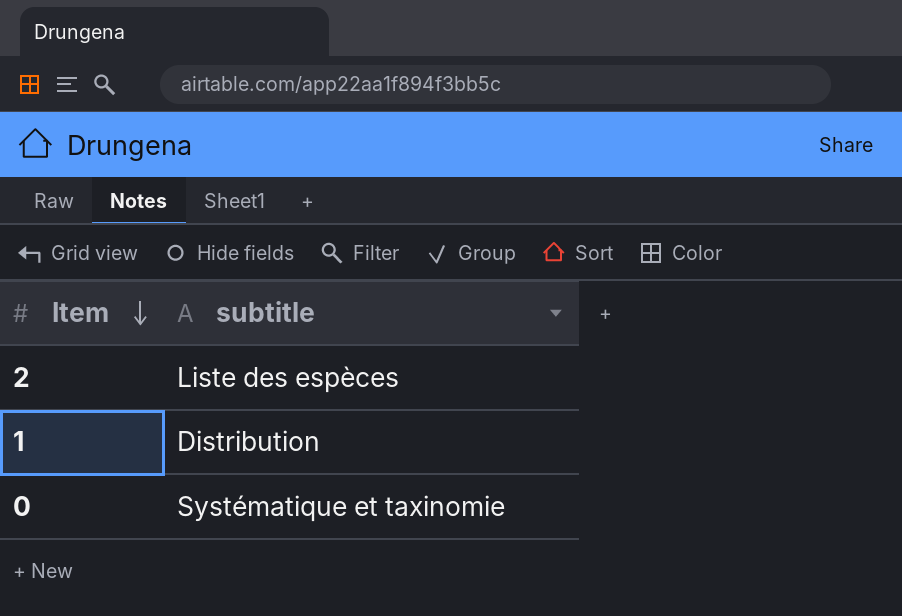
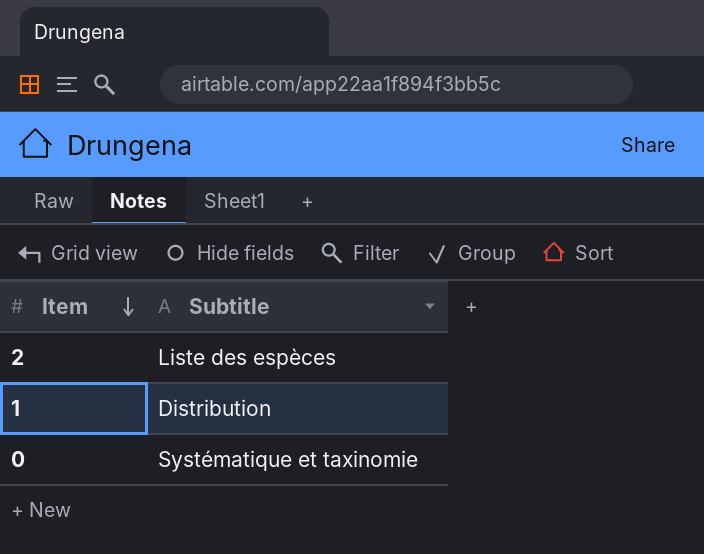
column name: subtitle -> Subtitle

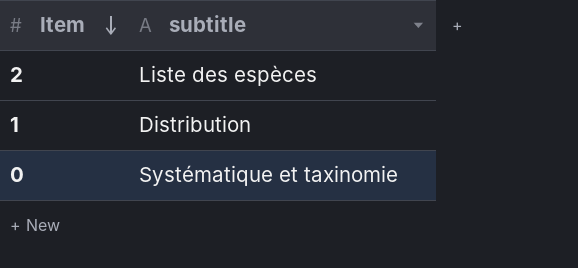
column name: Subtitle -> subtitle

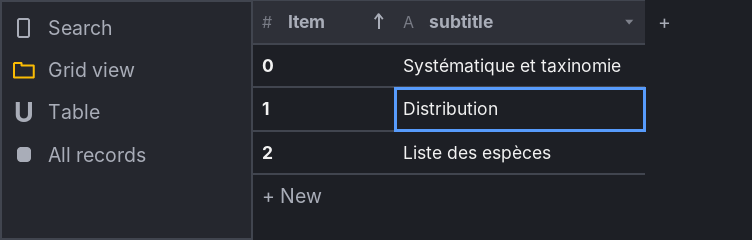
row order: Item descending -> Item ascending

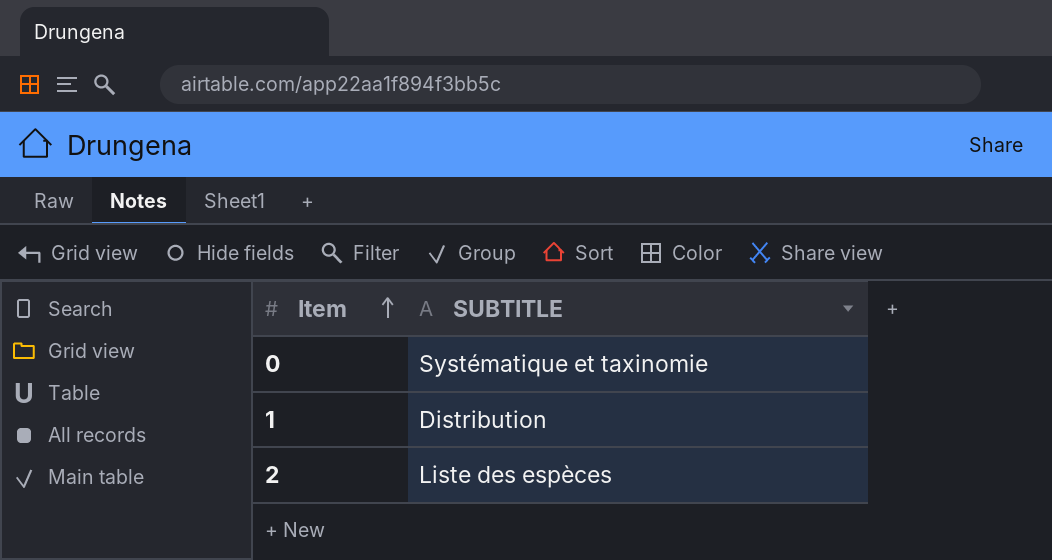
column name: subtitle -> SUBTITLE

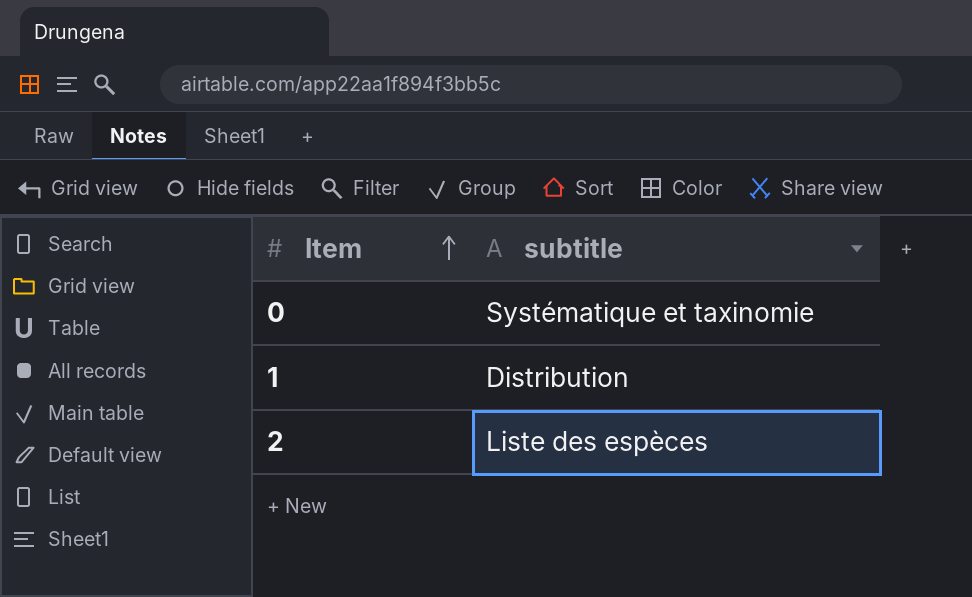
column name: SUBTITLE -> subtitle

